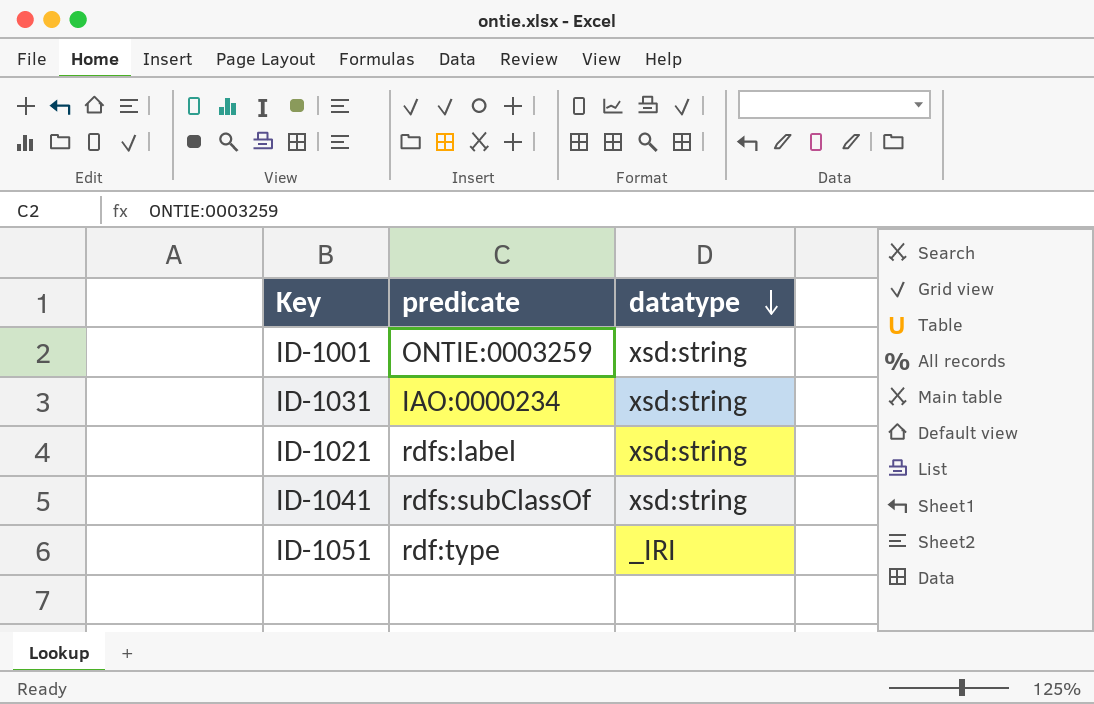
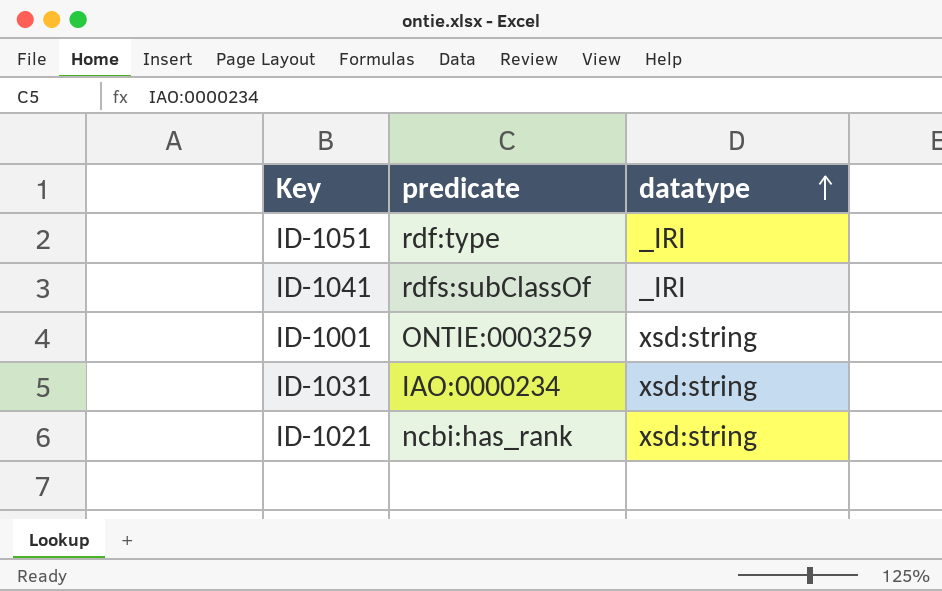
row order: datatype descending -> datatype ascending
ID-1041 | datatype: xsd:string -> _IRI
ID-1021 | predicate: rdfs:label -> ncbi:has_rank

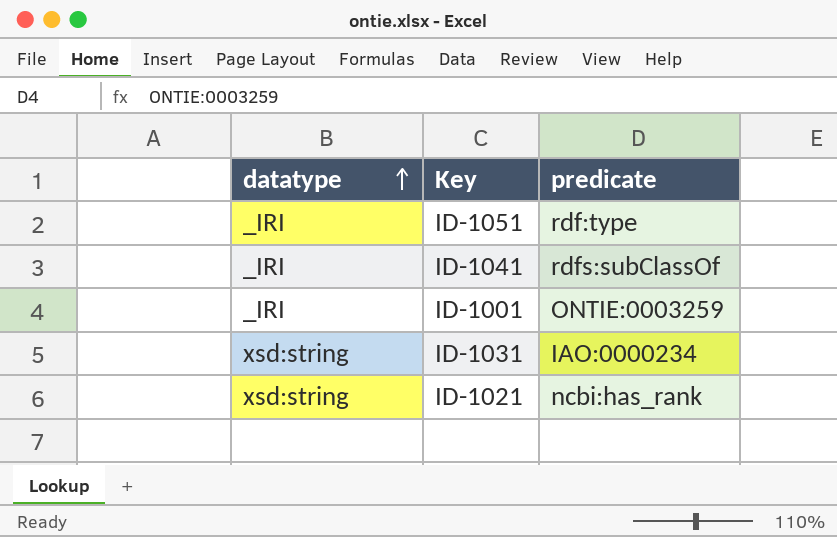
column datatype | position: 3 -> 1
ID-1001 | datatype: xsd:string -> _IRI

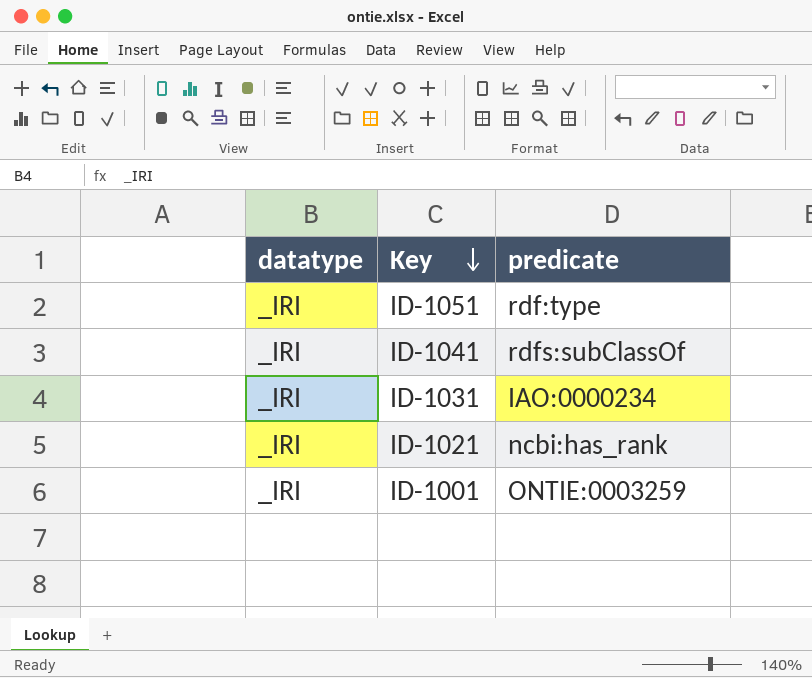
row order: datatype ascending -> Key descending
ID-1031 | datatype: xsd:string -> _IRI
ID-1021 | datatype: xsd:string -> _IRI

